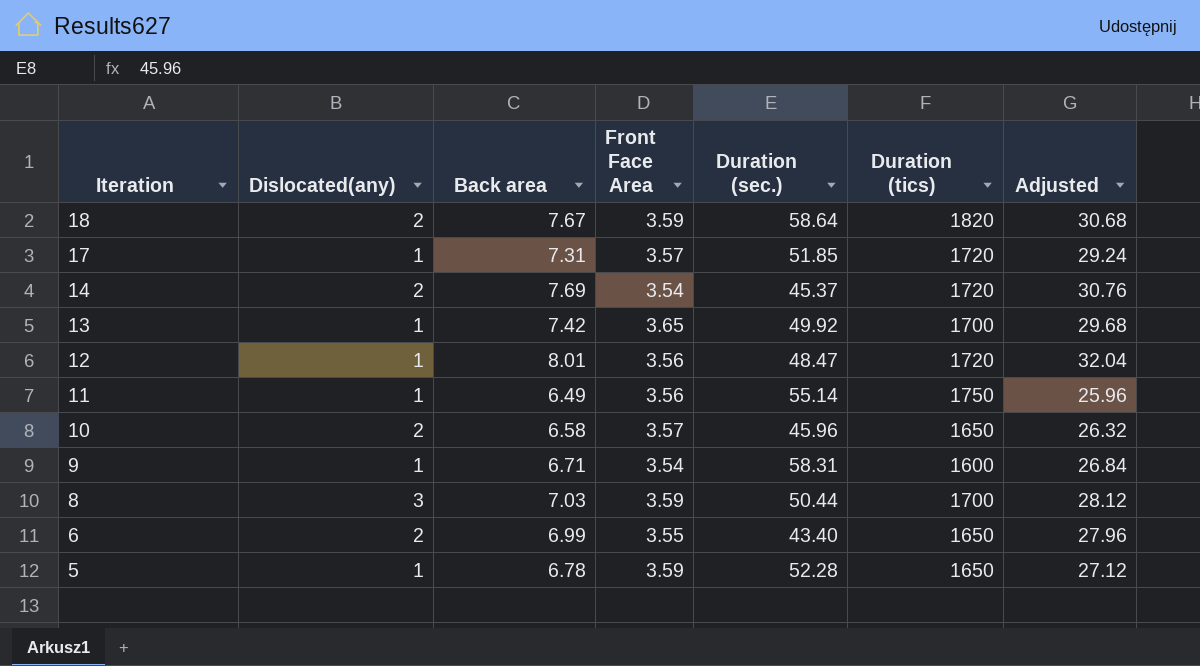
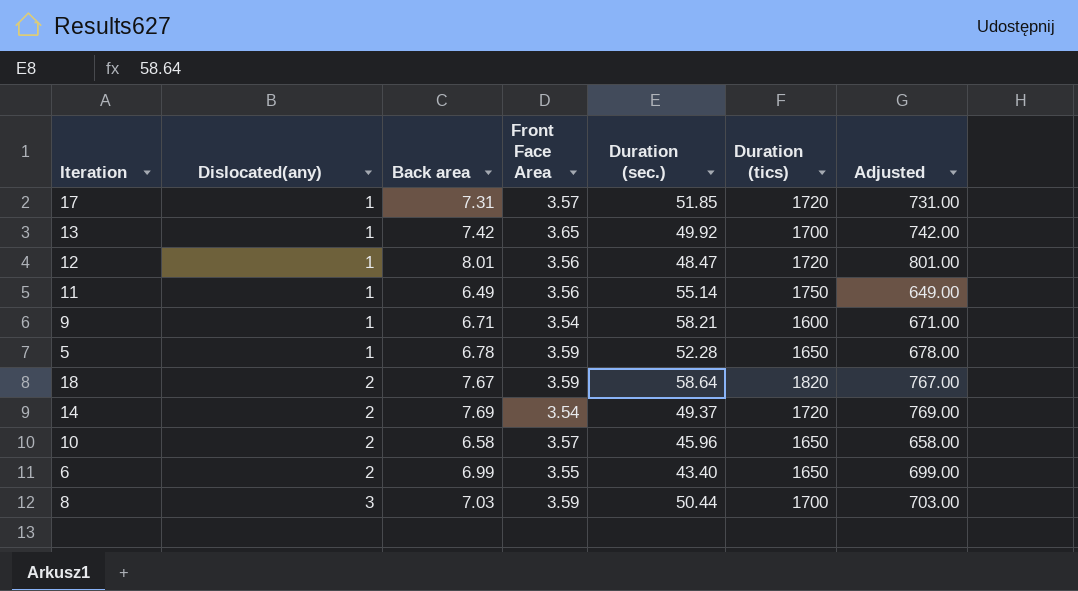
row order: Iteration descending -> Dislocated(any) ascending
column Adjusted | formula: [Back area] * 4 -> [Back area] * 100
9 | Duration (sec.): 58.31 -> 58.21
14 | Duration (sec.): 45.37 -> 49.37

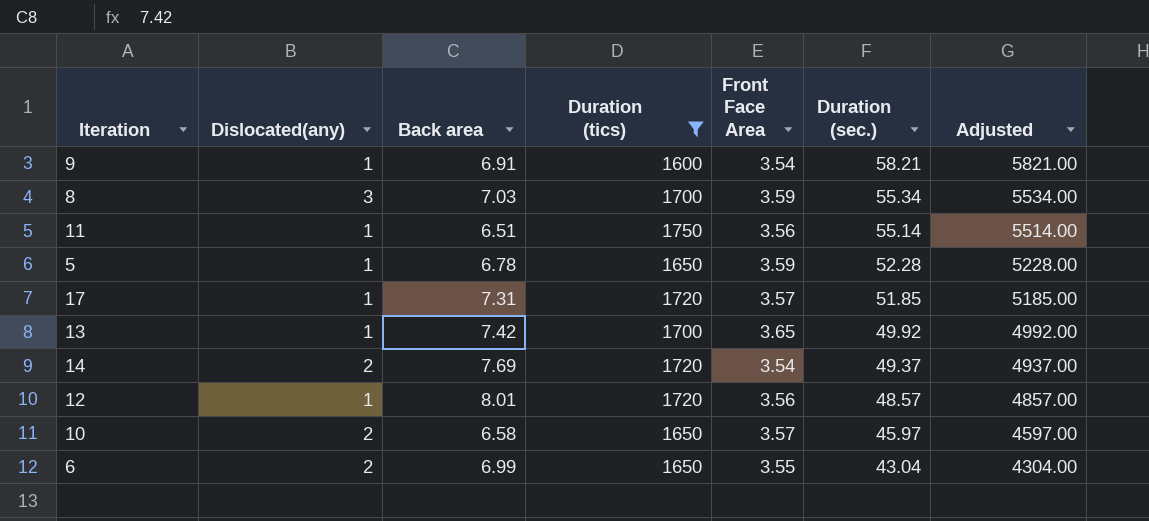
filter: none -> Duration (tics) != 1820
row order: Dislocated(any) ascending -> Duration (sec.) descending
column Duration (tics) | position: 6 -> 4
column Adjusted | formula: [Back area] * 100 -> [Duration (sec.)] * 100
9 | Back area: 6.71 -> 6.91
8 | Duration (sec.): 50.44 -> 55.34
11 | Back area: 6.49 -> 6.51
12 | Duration (sec.): 48.47 -> 48.57
10 | Duration (sec.): 45.96 -> 45.97
6 | Duration (sec.): 43.40 -> 43.04

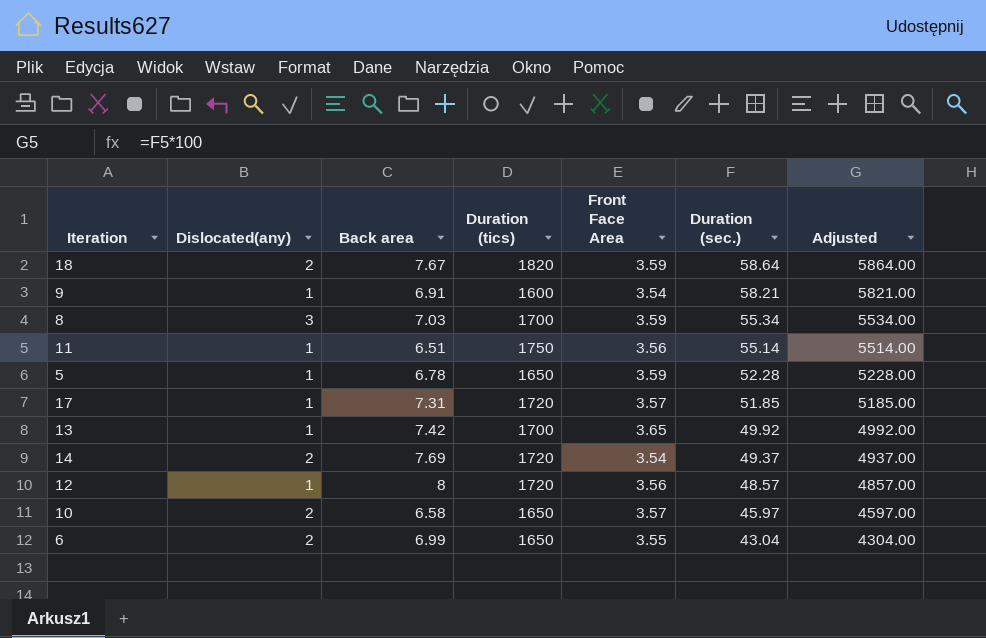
filter: Duration (tics) != 1820 -> none
12 | Back area: 8.01 -> 8

